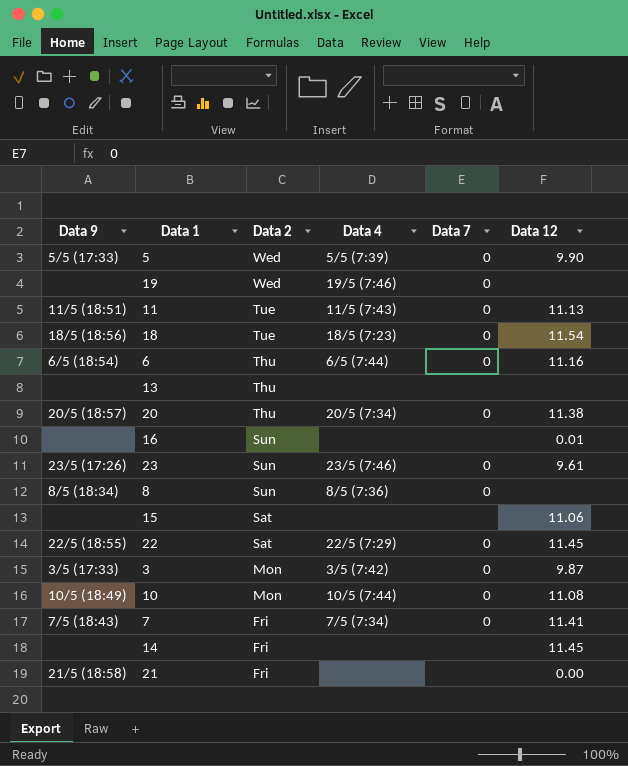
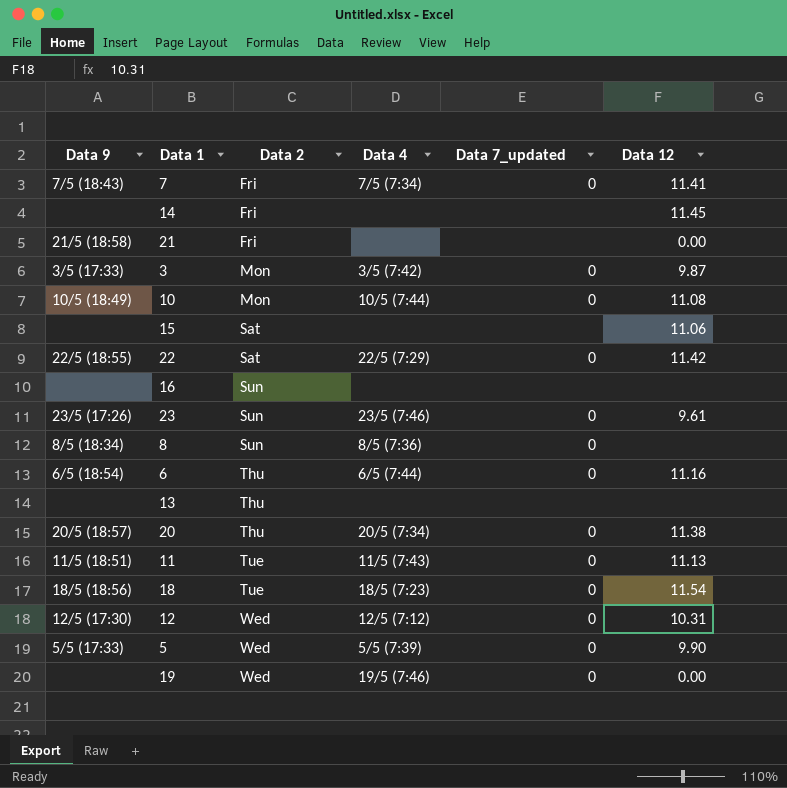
row order: Data 2 descending -> Data 2 ascending
column name: Data 7 -> Data 7_updated
22 | Data 12: 11.45 -> 11.42
16 | Data 12: 0.01 -> none
row 12: none -> 12/5 (17:30) | Wed | 12/5 (7:12) | 0 | 10.31
19 | Data 12: none -> 0.00

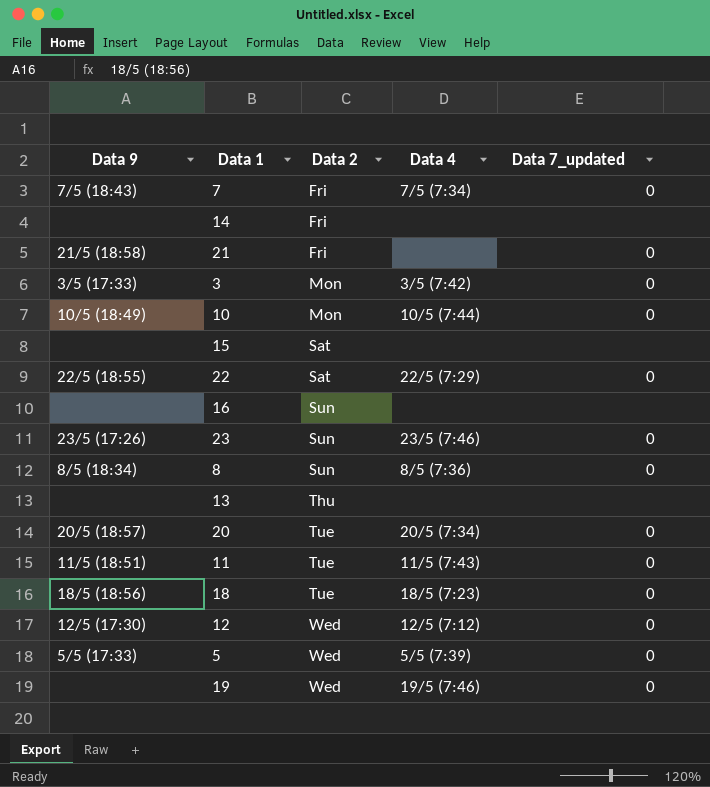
column Data 12 | position: 6 -> none
row 6: 6/5 (18:54) | Thu | 6/5 (7:44) | 0 | 11.16 -> none
21 | Data 7_updated: none -> 0
20 | Data 2: Thu -> Tue

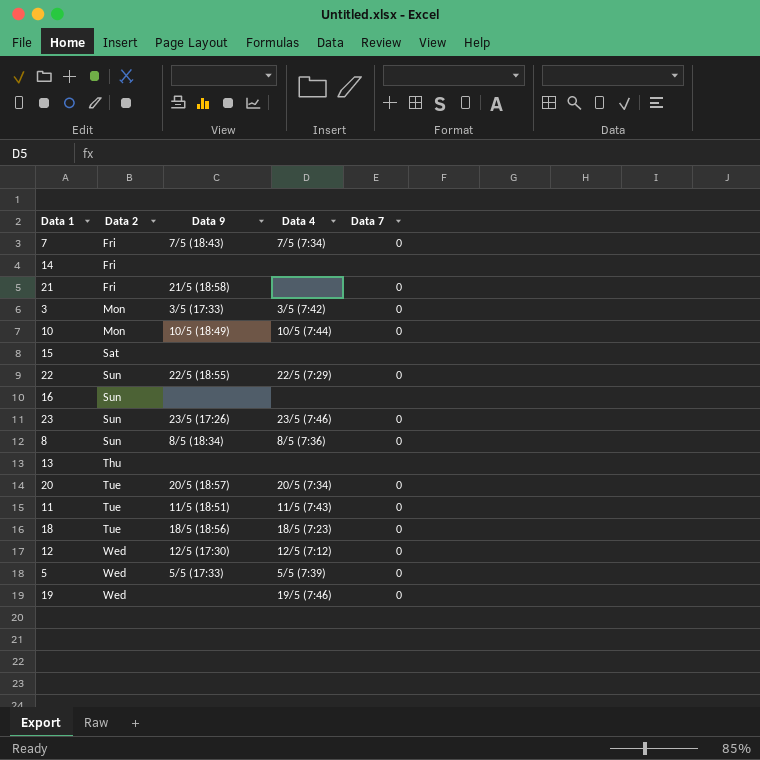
column Data 9 | position: 1 -> 3
column name: Data 7_updated -> Data 7
22 | Data 2: Sat -> Sun

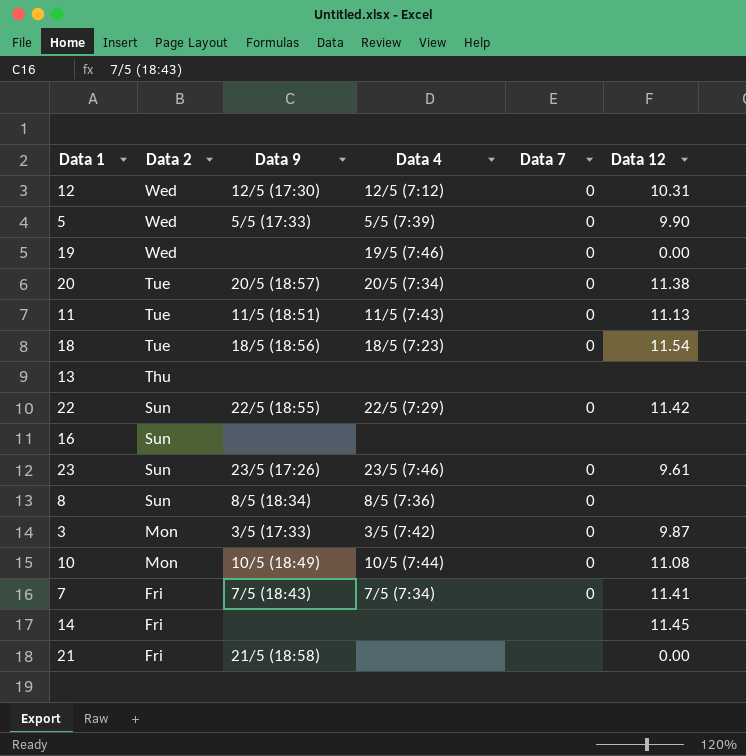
row order: Data 2 ascending -> Data 2 descending
column Data 12 | position: none -> 6
row 15: Sat | none | none | none -> none
21 | Data 7: 0 -> none

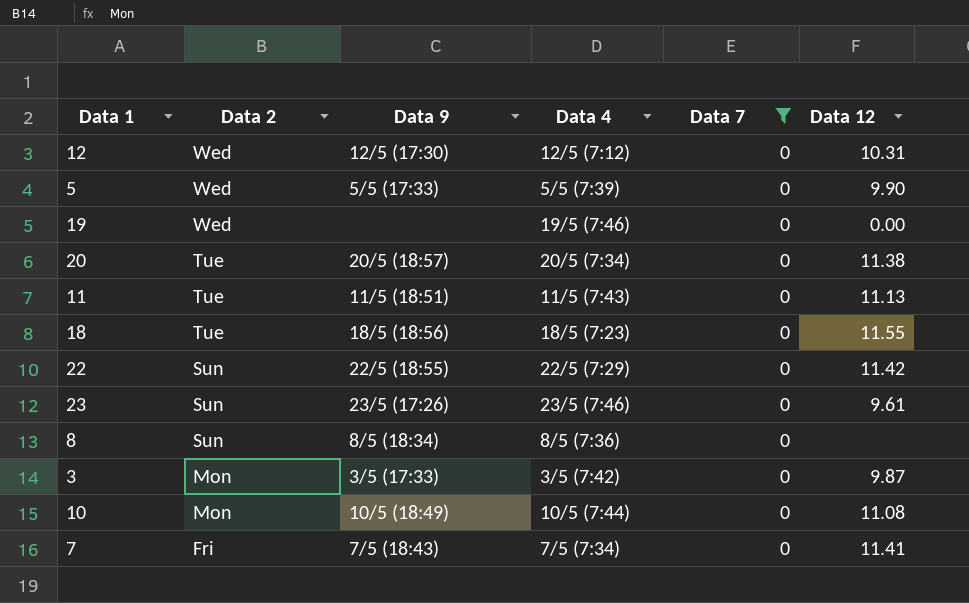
filter: none -> Data 7 = 0
18 | Data 12: 11.54 -> 11.55

